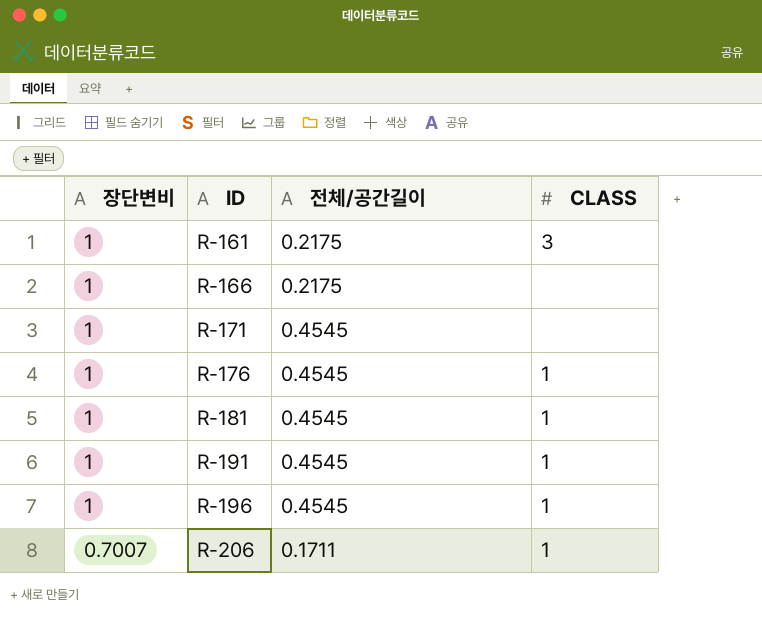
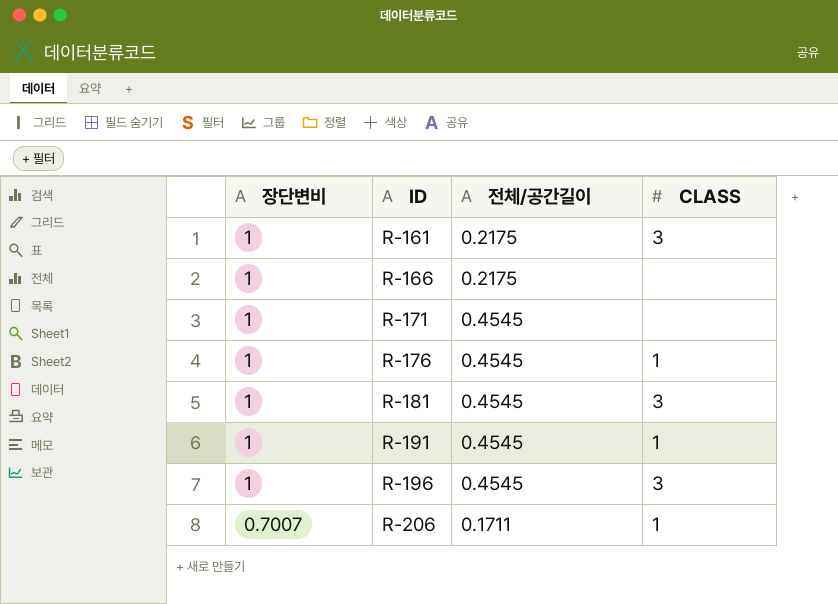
R-181 | CLASS: 1 -> 3
R-196 | CLASS: 1 -> 3

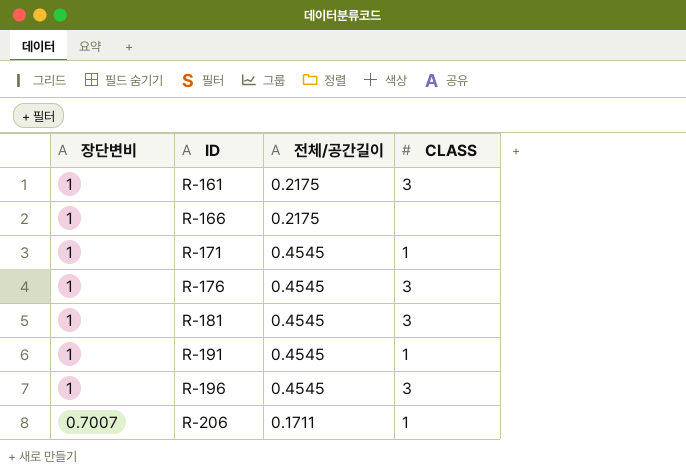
R-171 | CLASS: none -> 1
R-176 | CLASS: 1 -> 3

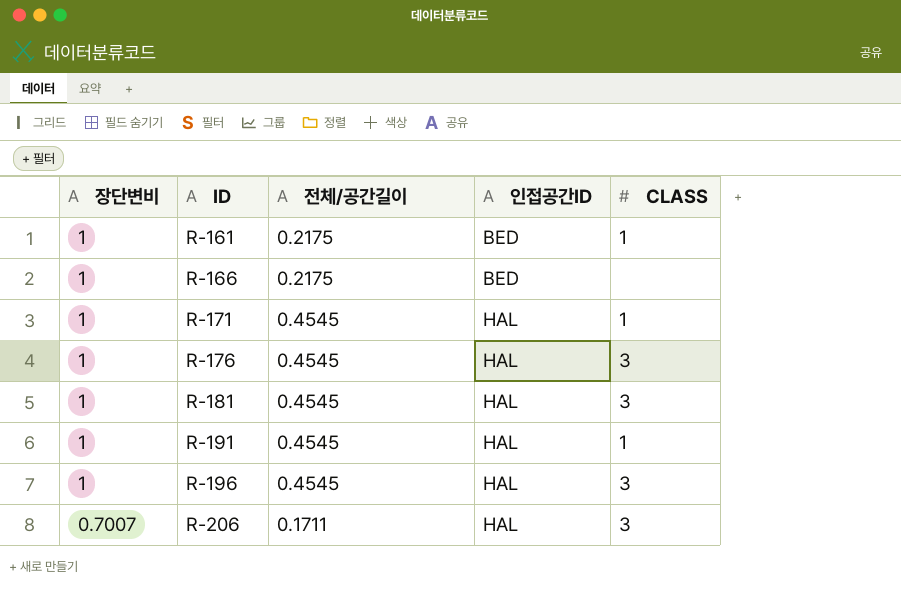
column 인접공간ID | position: none -> 4
R-161 | CLASS: 3 -> 1
R-206 | CLASS: 1 -> 3

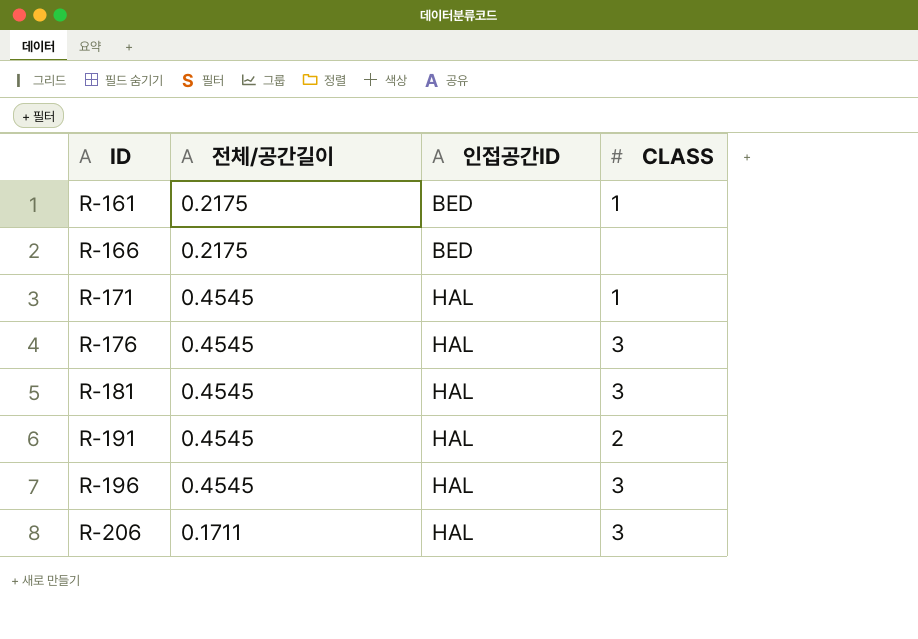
column 장단변비 | position: 1 -> none
R-191 | CLASS: 1 -> 2

